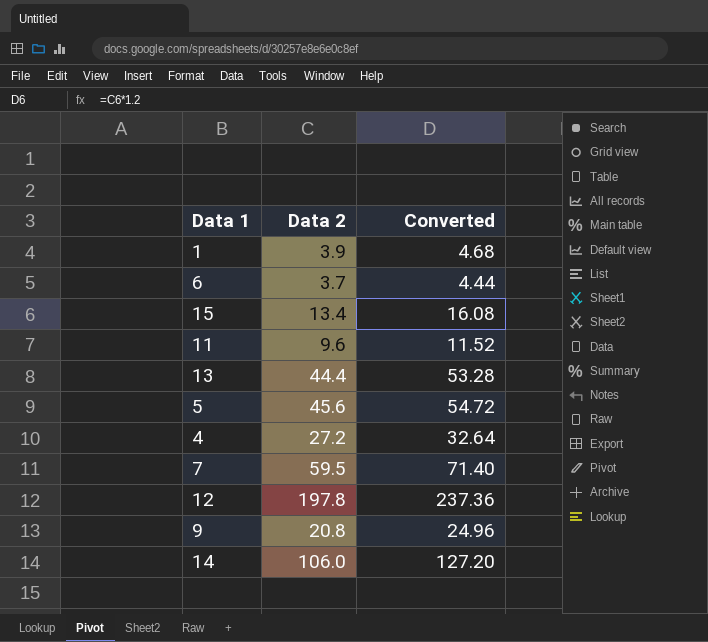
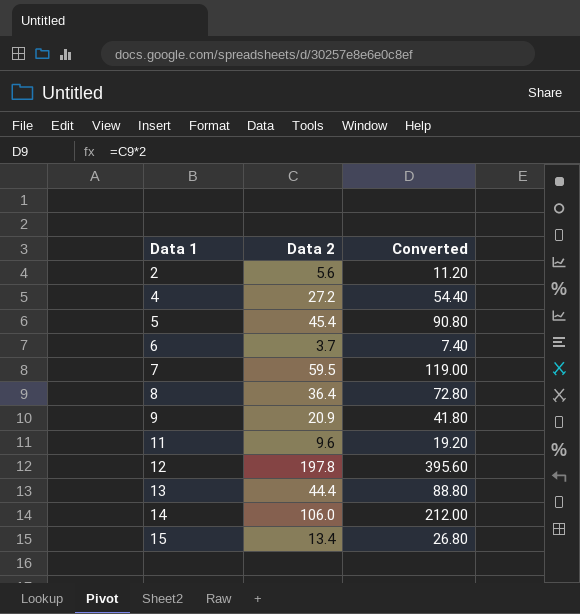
row order: none -> Data 1 ascending
column Converted | formula: [Data 2] * 1.2 -> [Data 2] * 2
row 1: 3.9 | 4.68 -> none
row 2: none -> 5.6 | 11.20
5 | Data 2: 45.6 -> 45.4
row 8: none -> 36.4 | 72.80
9 | Data 2: 20.8 -> 20.9

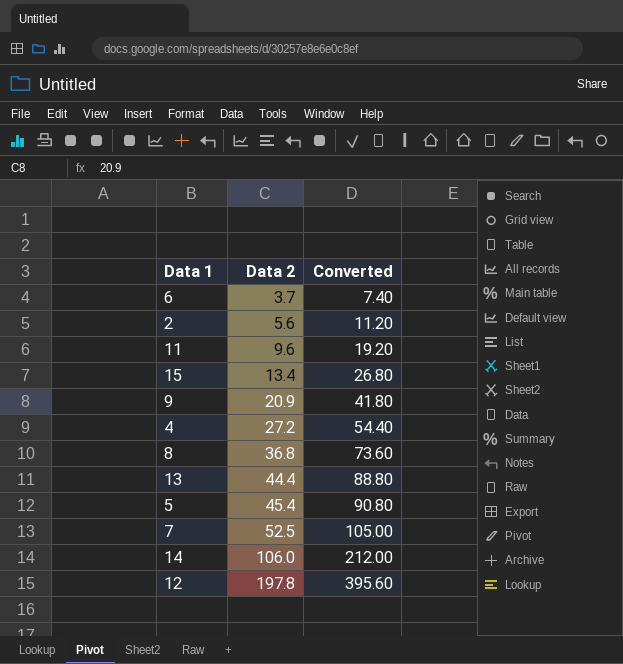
row order: Data 1 ascending -> Data 2 ascending
8 | Data 2: 36.4 -> 36.8
8 | Converted: 72.80 -> 73.60
7 | Data 2: 59.5 -> 52.5
7 | Converted: 119.00 -> 105.00

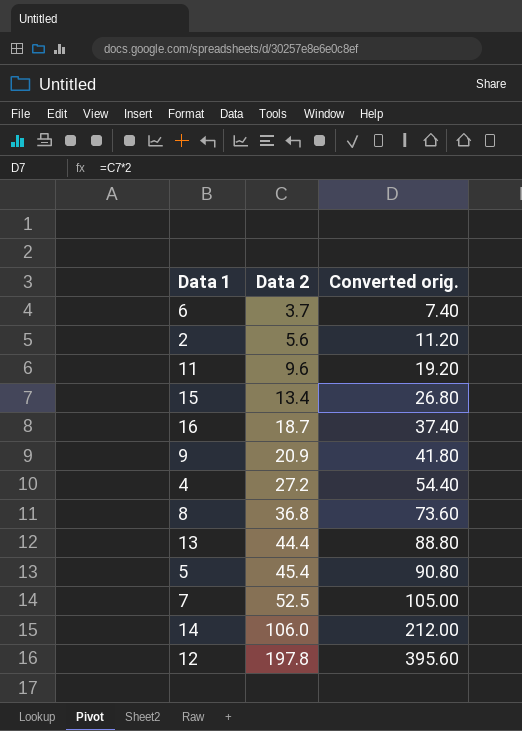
column name: Converted -> Converted orig.
row 16: none -> 18.7 | 37.40

